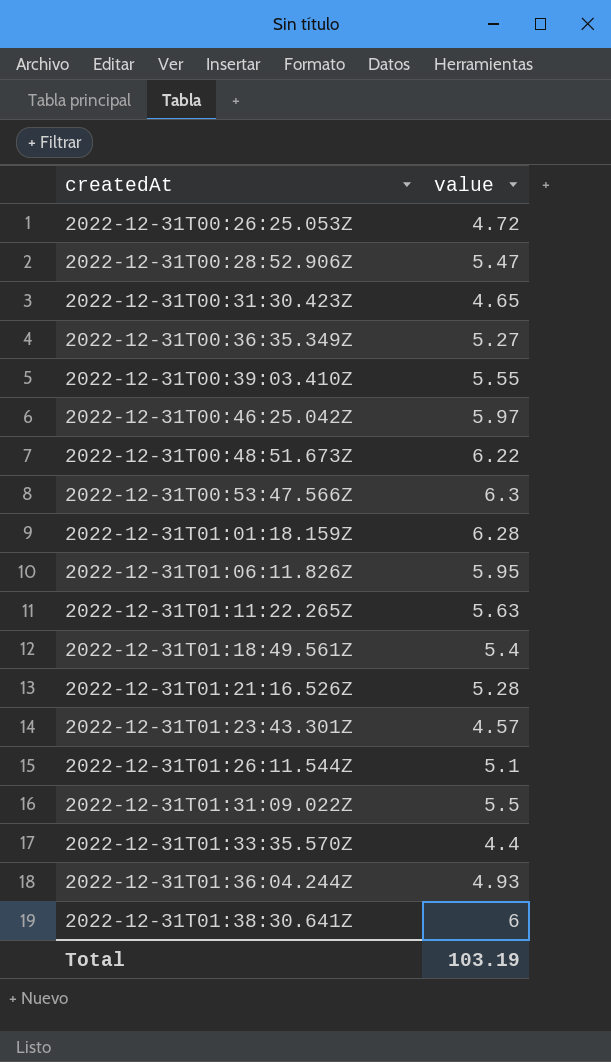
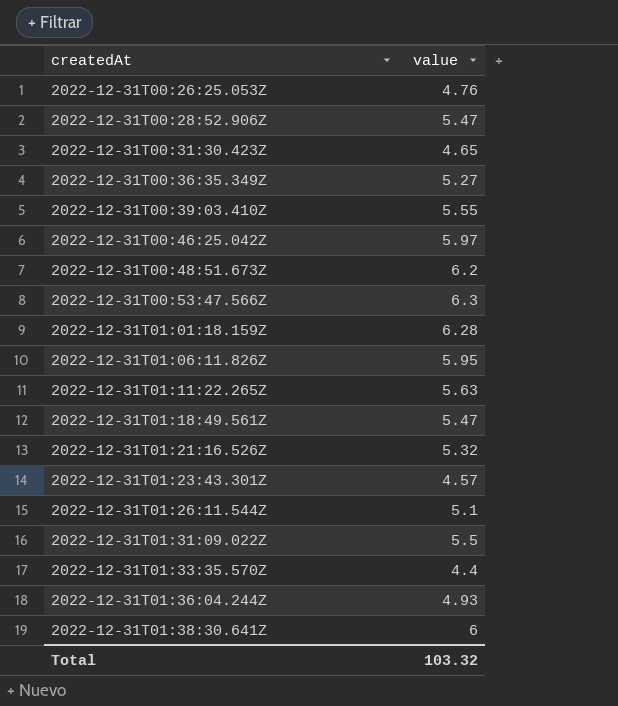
2022-12-31T00:26:25.053Z | value: 4.72 -> 4.76
2022-12-31T00:48:51.673Z | value: 6.22 -> 6.2
2022-12-31T01:18:49.561Z | value: 5.4 -> 5.47
2022-12-31T01:21:16.526Z | value: 5.28 -> 5.32
Total | value: 103.19 -> 103.32

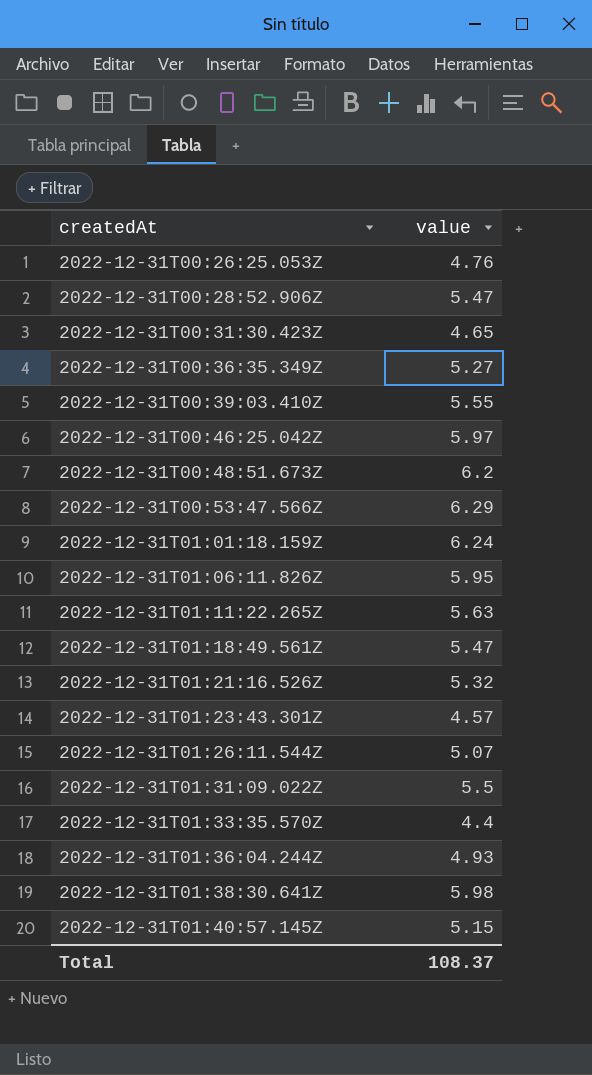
2022-12-31T00:53:47.566Z | value: 6.3 -> 6.29
2022-12-31T01:01:18.159Z | value: 6.28 -> 6.24
2022-12-31T01:26:11.544Z | value: 5.1 -> 5.07
2022-12-31T01:38:30.641Z | value: 6 -> 5.98
row 2022-12-31T01:40:57.145Z: none -> 5.15
Total | value: 103.32 -> 108.37

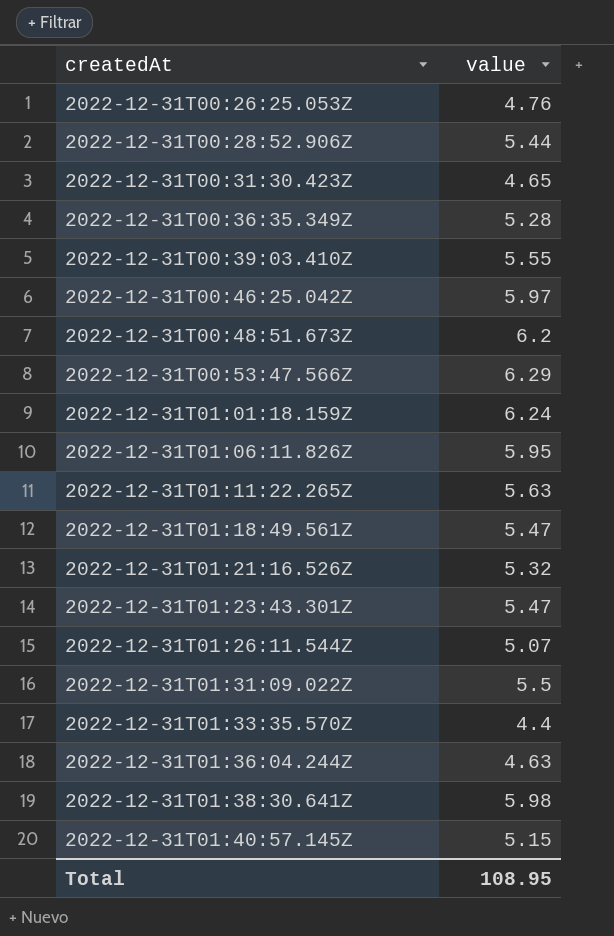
2022-12-31T00:28:52.906Z | value: 5.47 -> 5.44
2022-12-31T00:36:35.349Z | value: 5.27 -> 5.28
2022-12-31T01:23:43.301Z | value: 4.57 -> 5.47
2022-12-31T01:36:04.244Z | value: 4.93 -> 4.63
Total | value: 108.37 -> 108.95

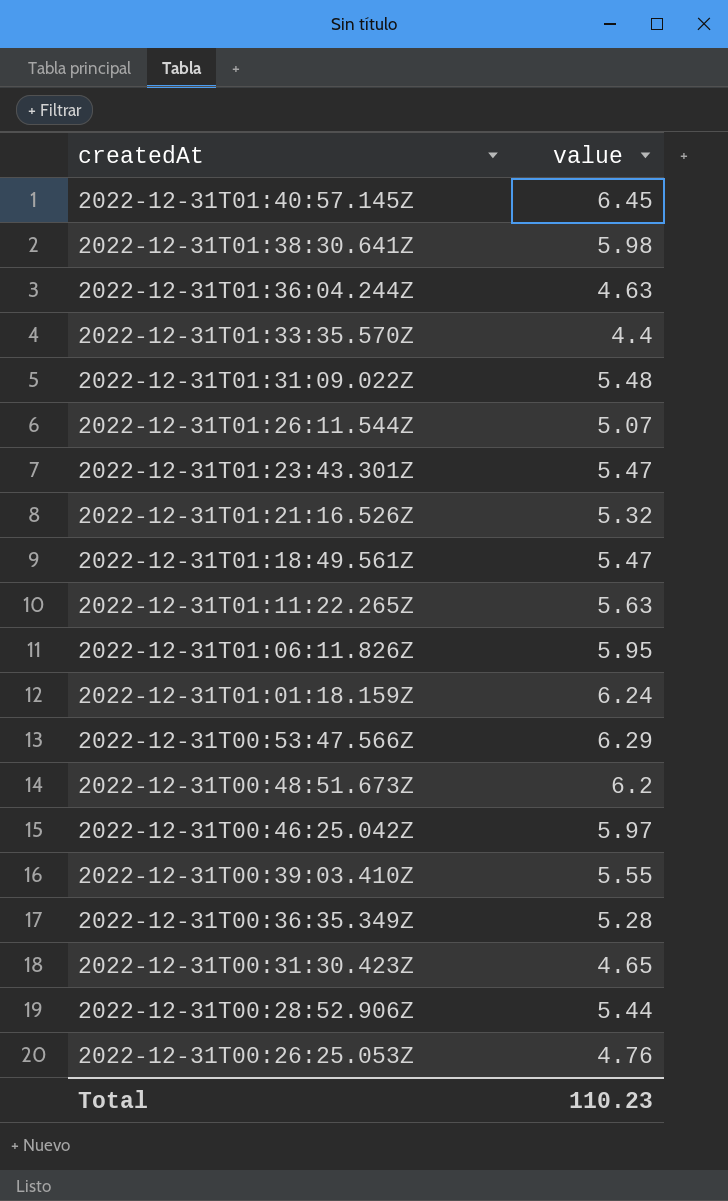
row order: createdAt ascending -> createdAt descending
2022-12-31T01:40:57.145Z | value: 5.15 -> 6.45
2022-12-31T01:31:09.022Z | value: 5.5 -> 5.48
Total | value: 108.95 -> 110.23

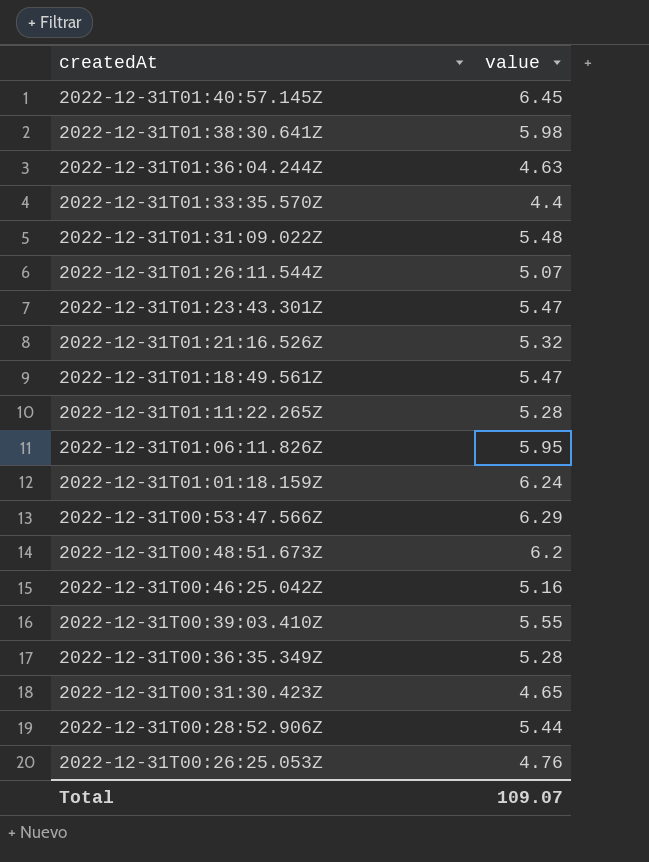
2022-12-31T01:11:22.265Z | value: 5.63 -> 5.28
2022-12-31T00:46:25.042Z | value: 5.97 -> 5.16
Total | value: 110.23 -> 109.07

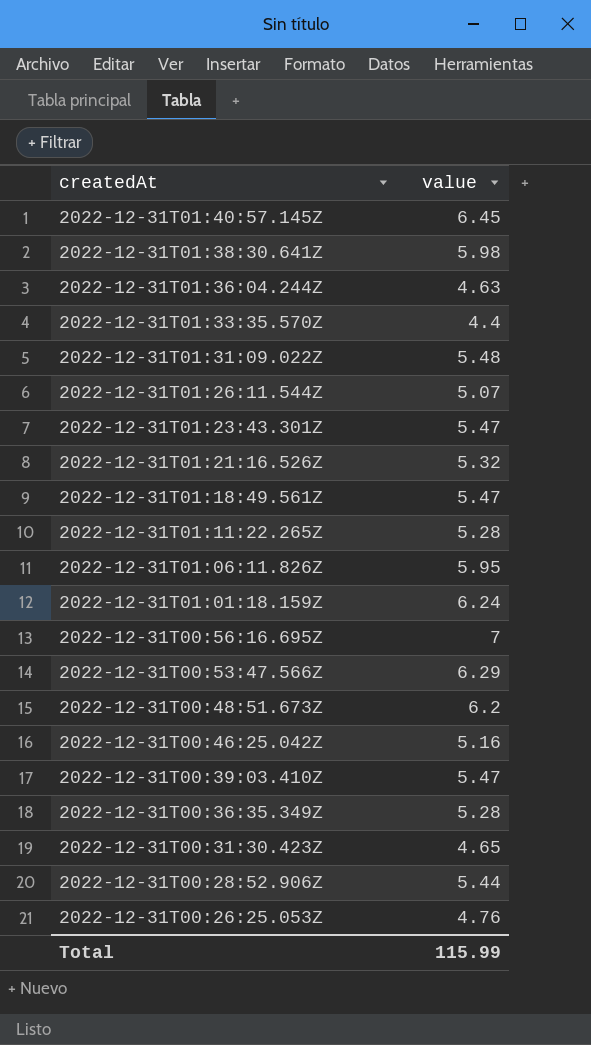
row 2022-12-31T00:56:16.695Z: none -> 7
2022-12-31T00:39:03.410Z | value: 5.55 -> 5.47
Total | value: 109.07 -> 115.99

